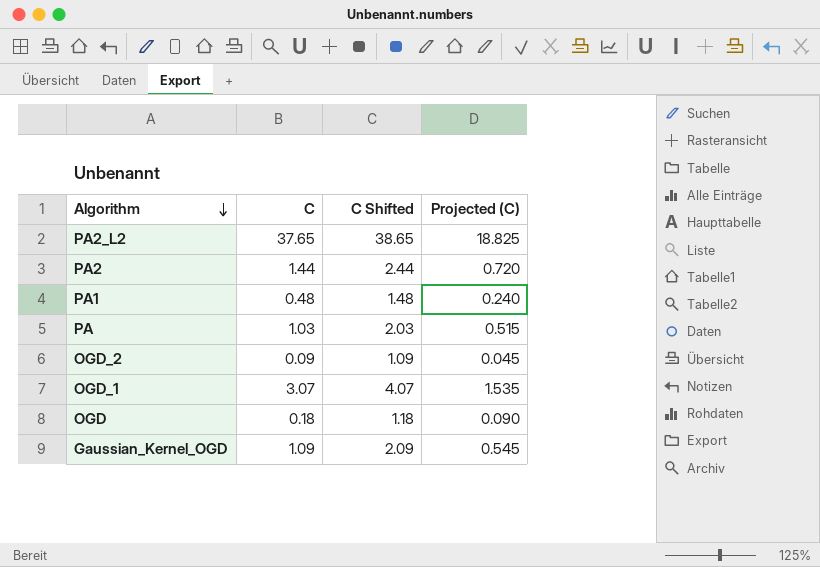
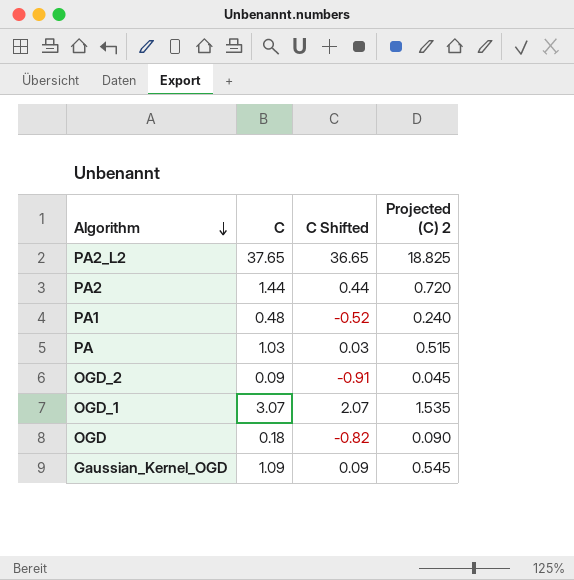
column C Shifted | formula: [C] + 1 -> [C] - 1
column name: Projected (C) -> Projected (C) 2

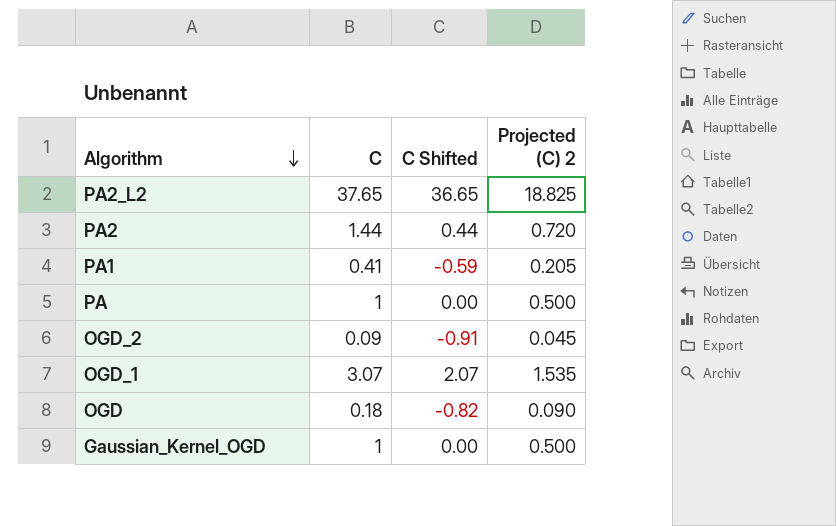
PA1 | C: 0.48 -> 0.41
PA1 | C Shifted: -0.52 -> -0.59
PA1 | Projected (C) 2: 0.240 -> 0.205
PA | C: 1.03 -> 1
PA | C Shifted: 0.03 -> 0.00
PA | Projected (C) 2: 0.515 -> 0.500
Gaussian_Kernel_OGD | C: 1.09 -> 1
Gaussian_Kernel_OGD | C Shifted: 0.09 -> 0.00
Gaussian_Kernel_OGD | Projected (C) 2: 0.545 -> 0.500

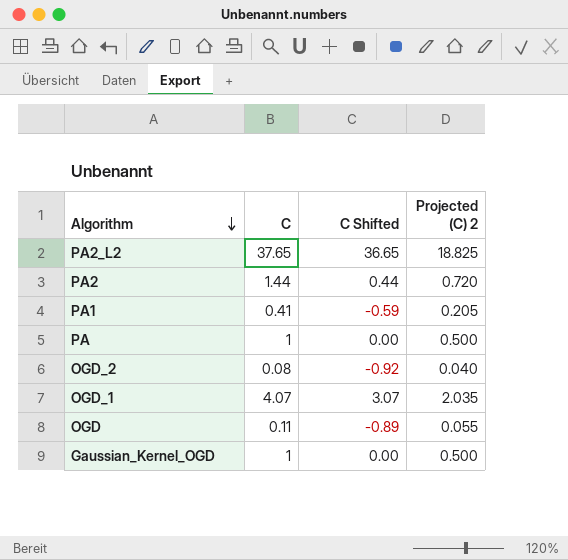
OGD_2 | C: 0.09 -> 0.08
OGD_2 | C Shifted: -0.91 -> -0.92
OGD_2 | Projected (C) 2: 0.045 -> 0.040
OGD_1 | C: 3.07 -> 4.07
OGD_1 | C Shifted: 2.07 -> 3.07
OGD_1 | Projected (C) 2: 1.535 -> 2.035
OGD | C: 0.18 -> 0.11
OGD | C Shifted: -0.82 -> -0.89
OGD | Projected (C) 2: 0.090 -> 0.055

